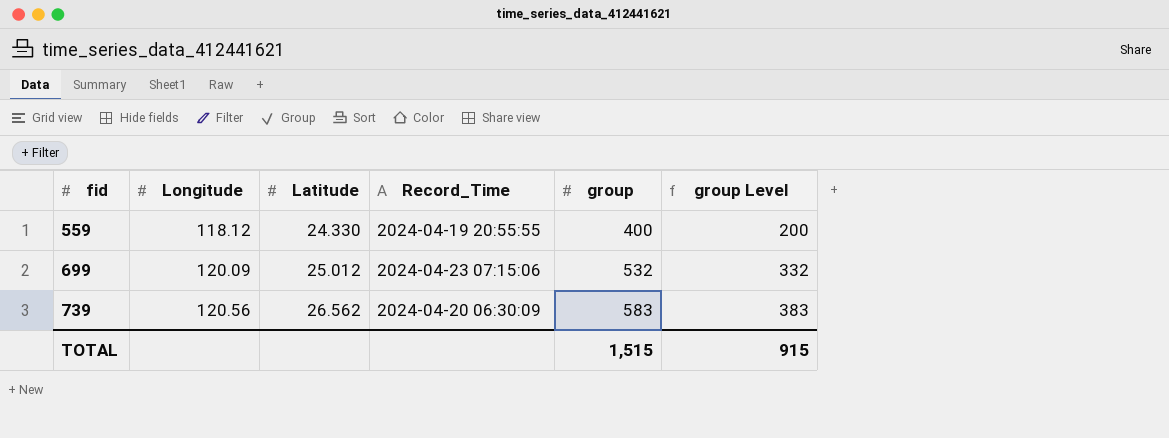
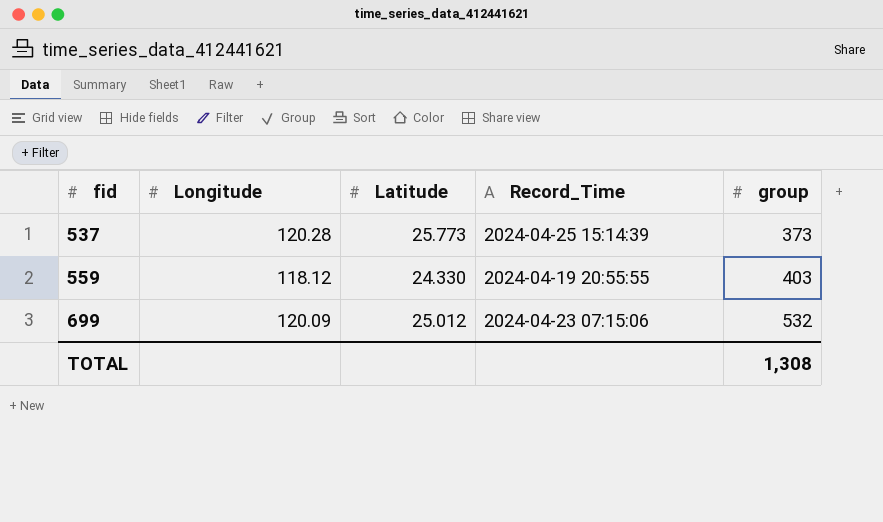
column group Level | formula: [group] - 200 -> none
row 739: 120.56 | 26.562 | 2024-04-20 06:30:09 | 583 | 383 -> none
row 537: none -> 120.28 | 25.773 | 2024-04-25 15:14:39 | 373
559 | group: 400 -> 403
TOTAL | group: 1,515 -> 1,308

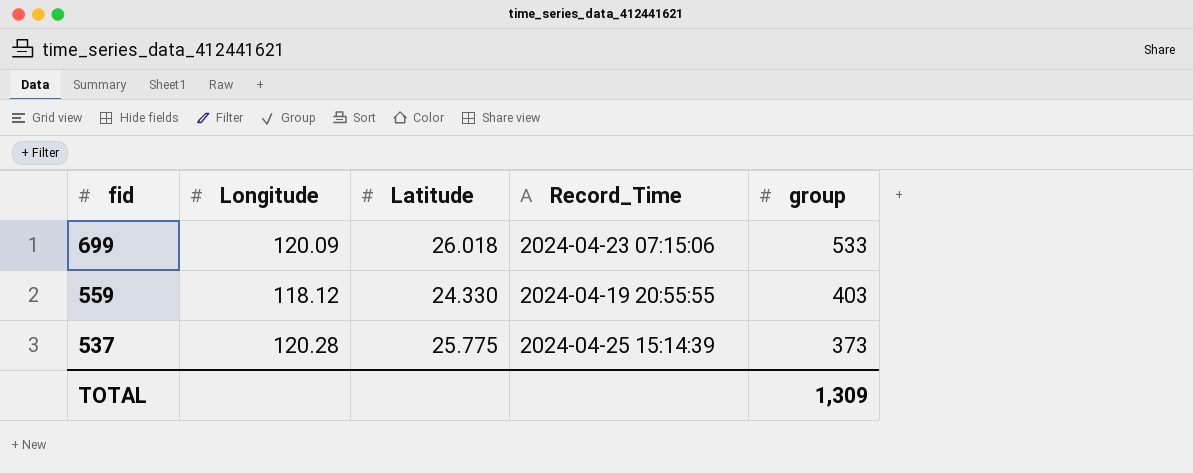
row order: fid ascending -> fid descending
699 | Latitude: 25.012 -> 26.018
699 | group: 532 -> 533
537 | Latitude: 25.773 -> 25.775
TOTAL | group: 1,308 -> 1,309

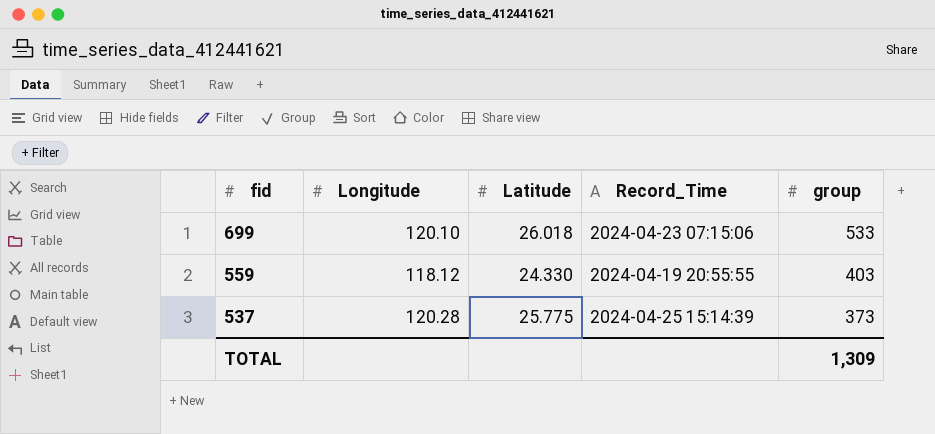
699 | Longitude: 120.09 -> 120.10

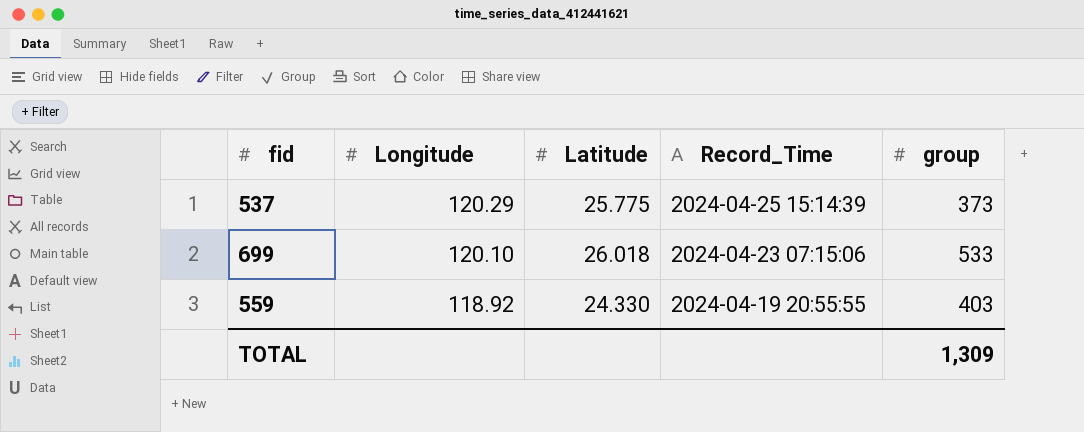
row order: fid descending -> Longitude descending
537 | Longitude: 120.28 -> 120.29
559 | Longitude: 118.12 -> 118.92

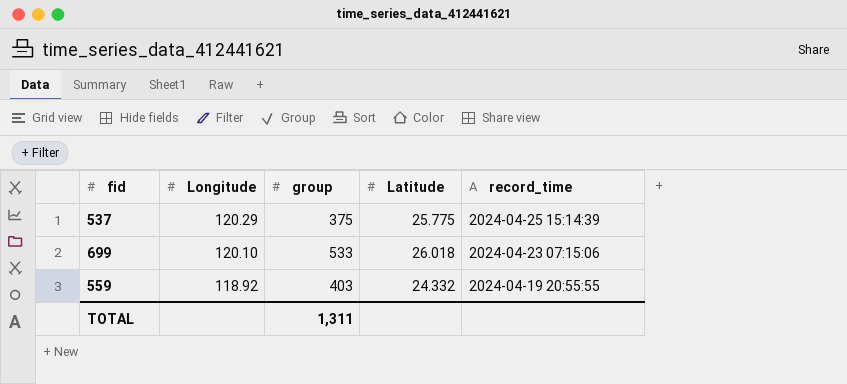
column group | position: 5 -> 3
column name: Record_Time -> record_time
537 | group: 373 -> 375
559 | Latitude: 24.330 -> 24.332
TOTAL | group: 1,309 -> 1,311

